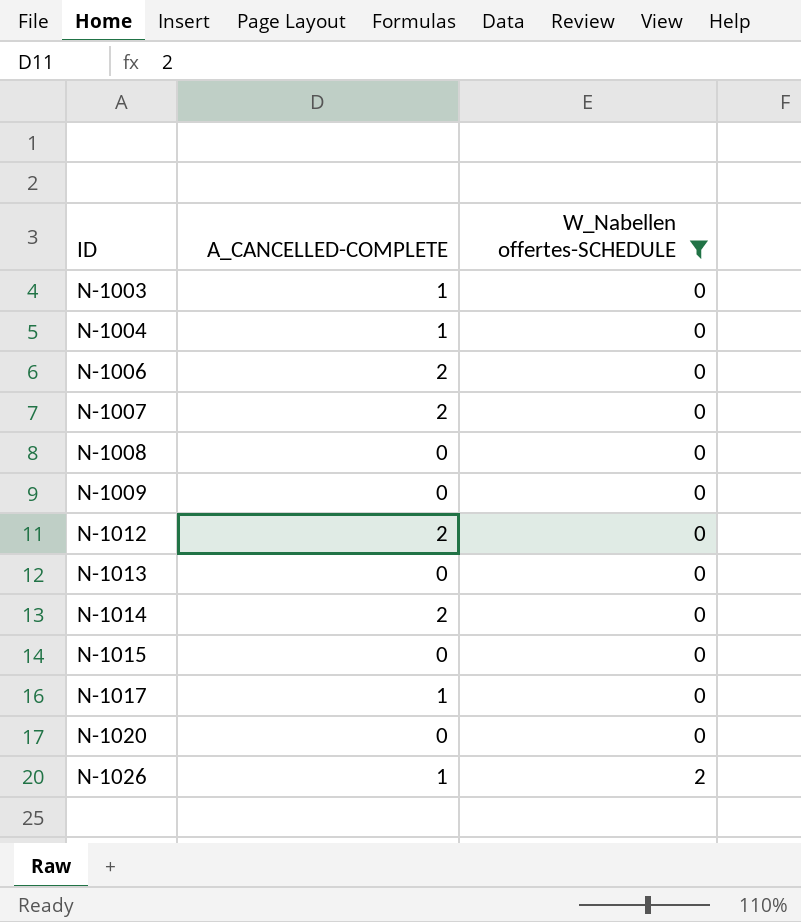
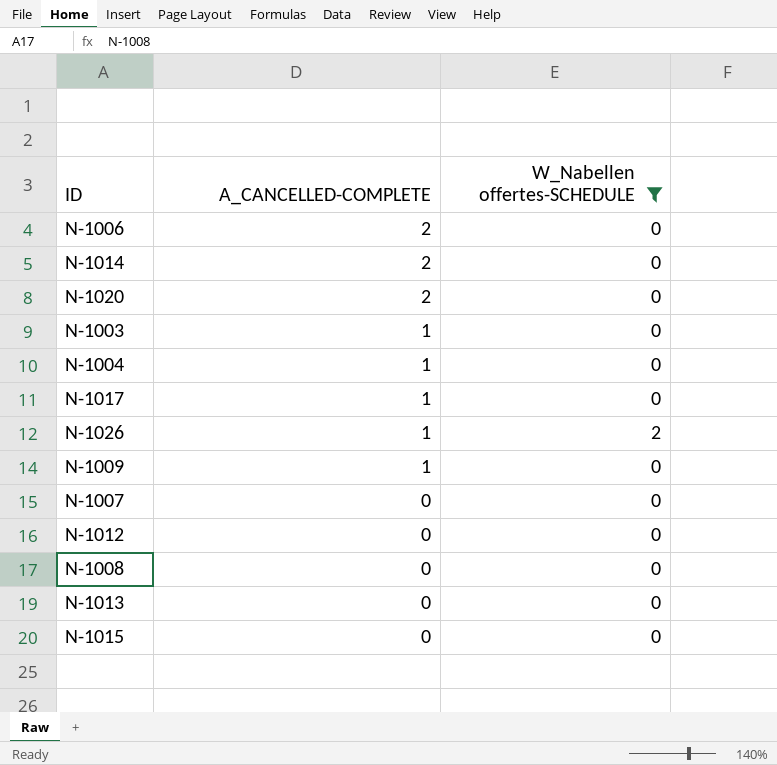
row order: ID ascending -> A_CANCELLED-COMPLETE descending
N-1020 | A_CANCELLED-COMPLETE: 0 -> 2
N-1009 | A_CANCELLED-COMPLETE: 0 -> 1
N-1007 | A_CANCELLED-COMPLETE: 2 -> 0
N-1012 | A_CANCELLED-COMPLETE: 2 -> 0

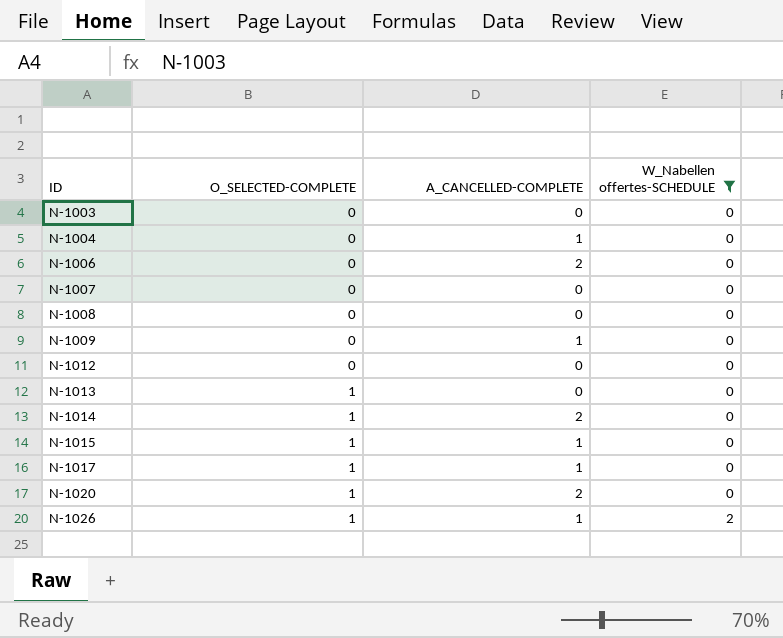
row order: A_CANCELLED-COMPLETE descending -> ID ascending
column O_SELECTED-COMPLETE | position: none -> 2
N-1003 | A_CANCELLED-COMPLETE: 1 -> 0
N-1015 | A_CANCELLED-COMPLETE: 0 -> 1

